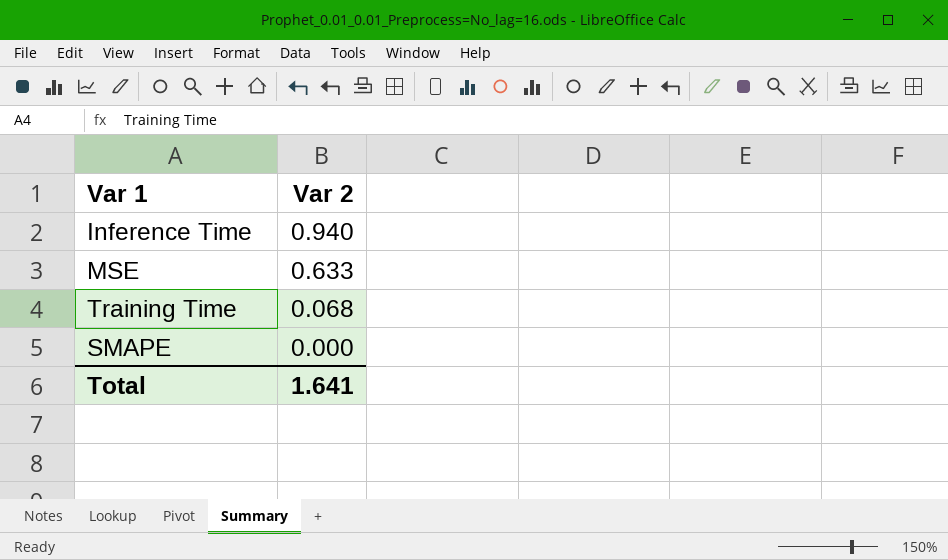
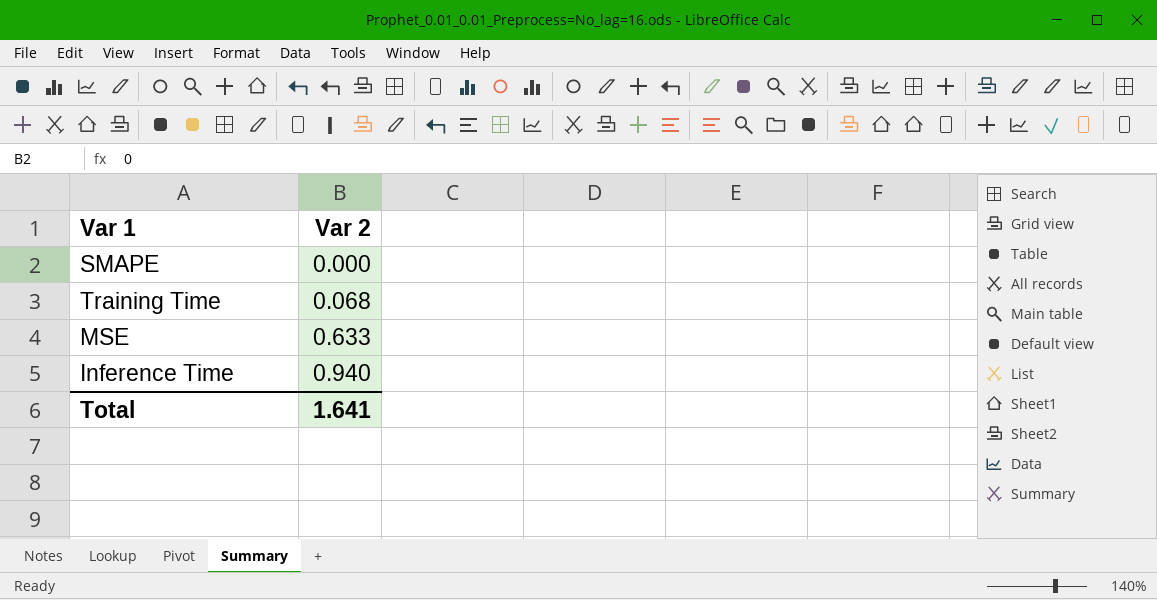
row order: Var 2 descending -> Var 2 ascending

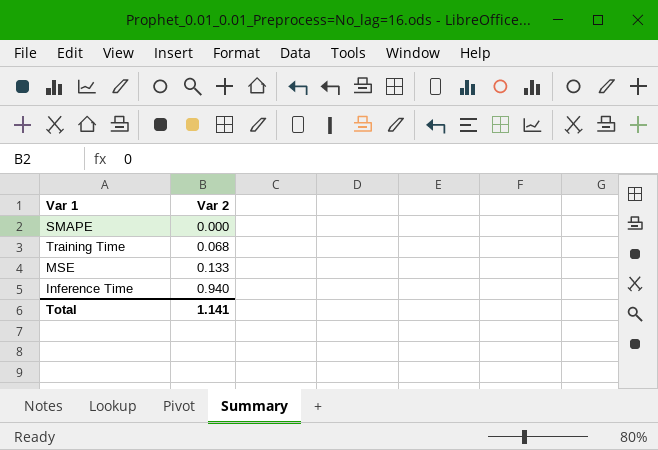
MSE | Var 2: 0.633 -> 0.133
Total | Var 2: 1.641 -> 1.141

